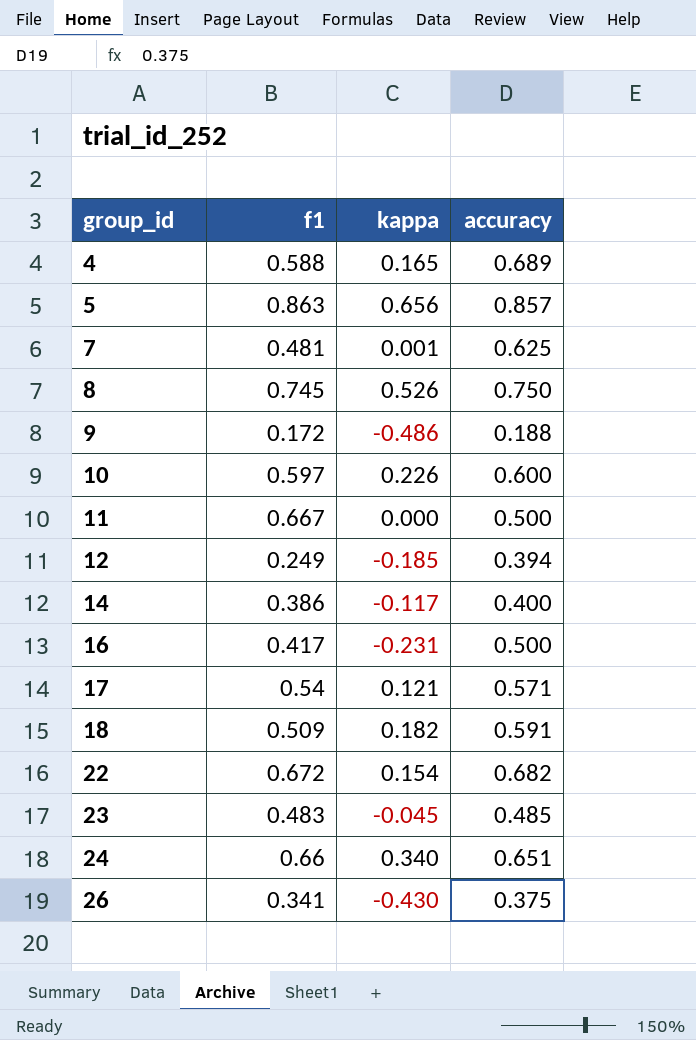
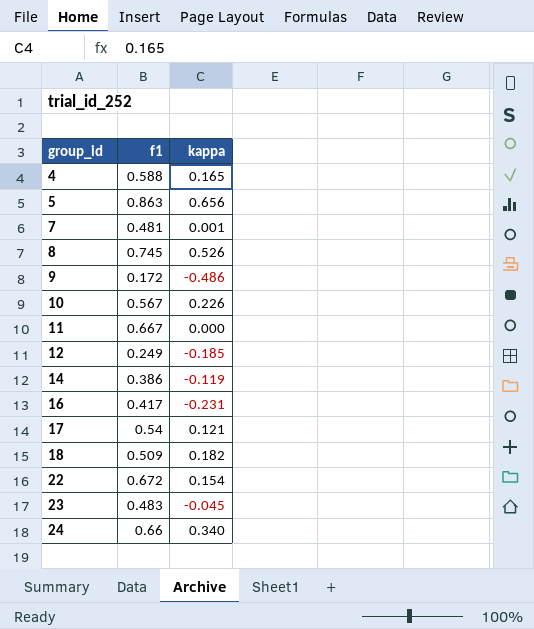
column accuracy | position: 4 -> none
row 26: 0.341 | -0.430 | 0.375 -> none
10 | f1: 0.597 -> 0.567
14 | kappa: -0.117 -> -0.119

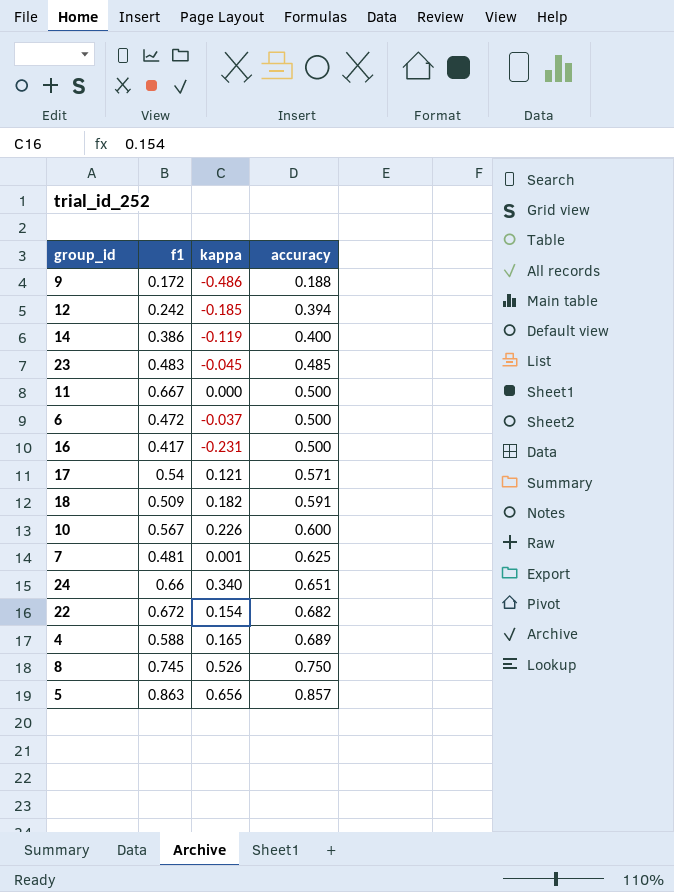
row order: group_id ascending -> accuracy ascending
column accuracy | position: none -> 4
12 | f1: 0.249 -> 0.242
row 6: none -> 0.472 | -0.037 | 0.500

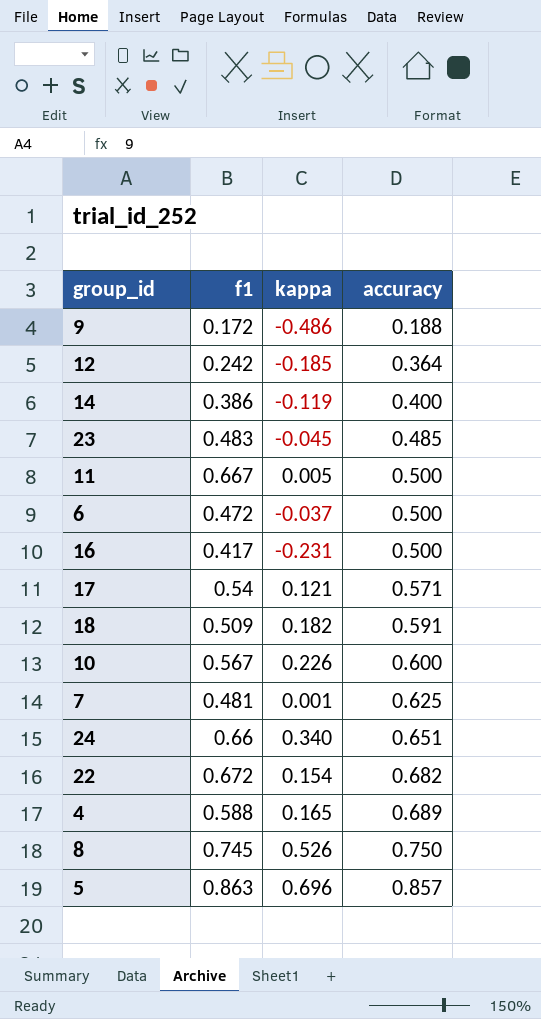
12 | accuracy: 0.394 -> 0.364
11 | kappa: 0.000 -> 0.005
5 | kappa: 0.656 -> 0.696

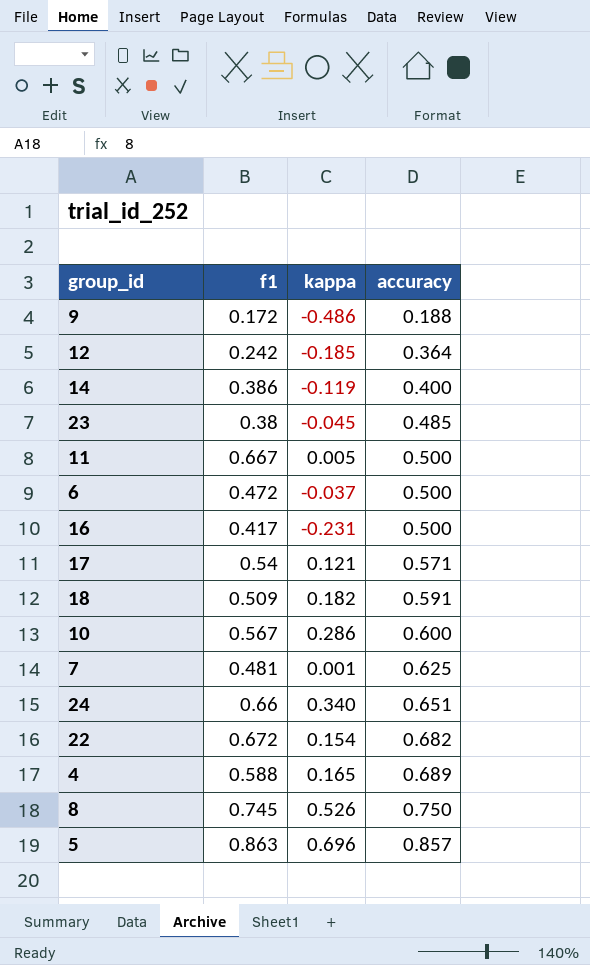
23 | f1: 0.483 -> 0.38
10 | kappa: 0.226 -> 0.286

